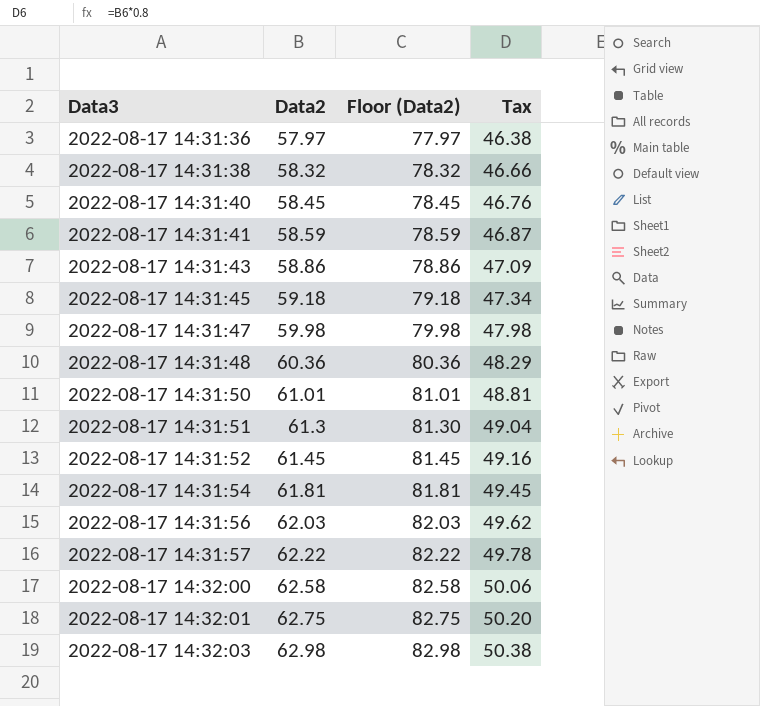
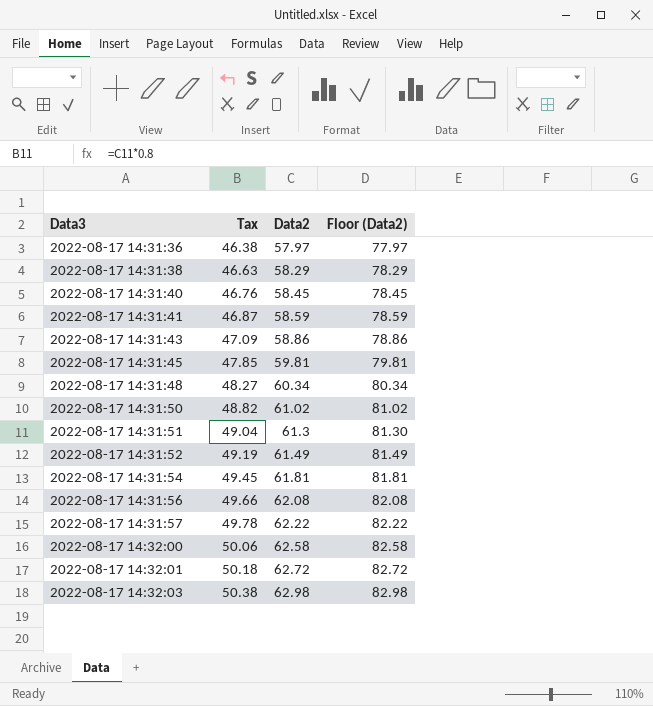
column Tax | position: 4 -> 2
row 2022-08-17 14:31:47: 59.98 | 79.98 | 47.98 -> none
2022-08-17 14:31:38 | Tax: 46.66 -> 46.63
2022-08-17 14:31:38 | Data2: 58.32 -> 58.29
2022-08-17 14:31:38 | Floor (Data2): 78.32 -> 78.29
2022-08-17 14:31:45 | Tax: 47.34 -> 47.85
2022-08-17 14:31:45 | Data2: 59.18 -> 59.81
2022-08-17 14:31:45 | Floor (Data2): 79.18 -> 79.81
2022-08-17 14:31:48 | Tax: 48.29 -> 48.27
2022-08-17 14:31:48 | Data2: 60.36 -> 60.34
2022-08-17 14:31:48 | Floor (Data2): 80.36 -> 80.34
2022-08-17 14:31:50 | Tax: 48.81 -> 48.82
2022-08-17 14:31:50 | Data2: 61.01 -> 61.02
2022-08-17 14:31:50 | Floor (Data2): 81.01 -> 81.02
2022-08-17 14:31:52 | Tax: 49.16 -> 49.19
2022-08-17 14:31:52 | Data2: 61.45 -> 61.49
2022-08-17 14:31:52 | Floor (Data2): 81.45 -> 81.49
2022-08-17 14:31:56 | Tax: 49.62 -> 49.66
2022-08-17 14:31:56 | Data2: 62.03 -> 62.08
2022-08-17 14:31:56 | Floor (Data2): 82.03 -> 82.08
2022-08-17 14:32:01 | Tax: 50.20 -> 50.18
2022-08-17 14:32:01 | Data2: 62.75 -> 62.72
2022-08-17 14:32:01 | Floor (Data2): 82.75 -> 82.72

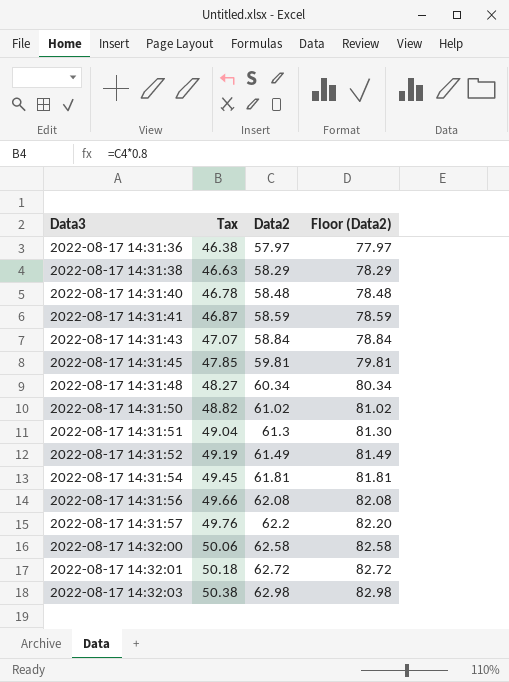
2022-08-17 14:31:40 | Tax: 46.76 -> 46.78
2022-08-17 14:31:40 | Data2: 58.45 -> 58.48
2022-08-17 14:31:40 | Floor (Data2): 78.45 -> 78.48
2022-08-17 14:31:43 | Tax: 47.09 -> 47.07
2022-08-17 14:31:43 | Data2: 58.86 -> 58.84
2022-08-17 14:31:43 | Floor (Data2): 78.86 -> 78.84
2022-08-17 14:31:57 | Tax: 49.78 -> 49.76
2022-08-17 14:31:57 | Data2: 62.22 -> 62.2
2022-08-17 14:31:57 | Floor (Data2): 82.22 -> 82.20

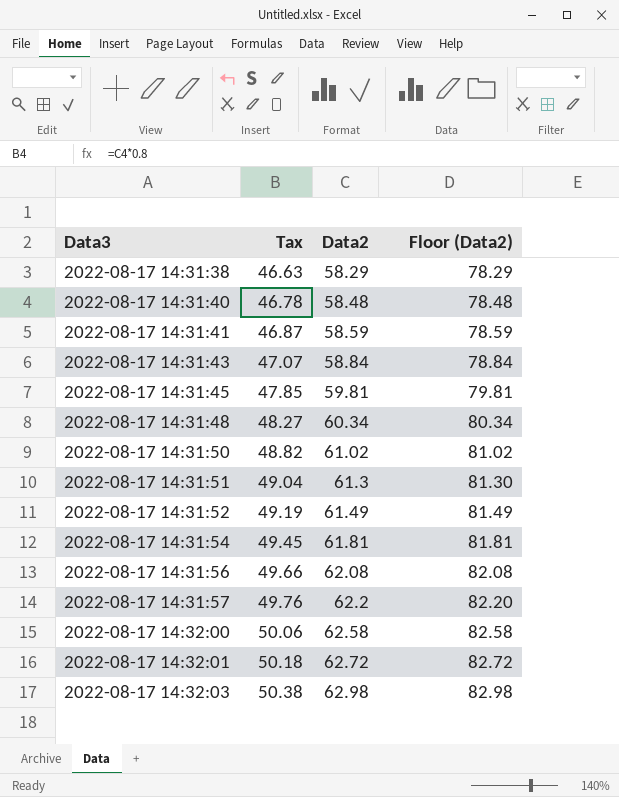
row 2022-08-17 14:31:36: 46.38 | 57.97 | 77.97 -> none

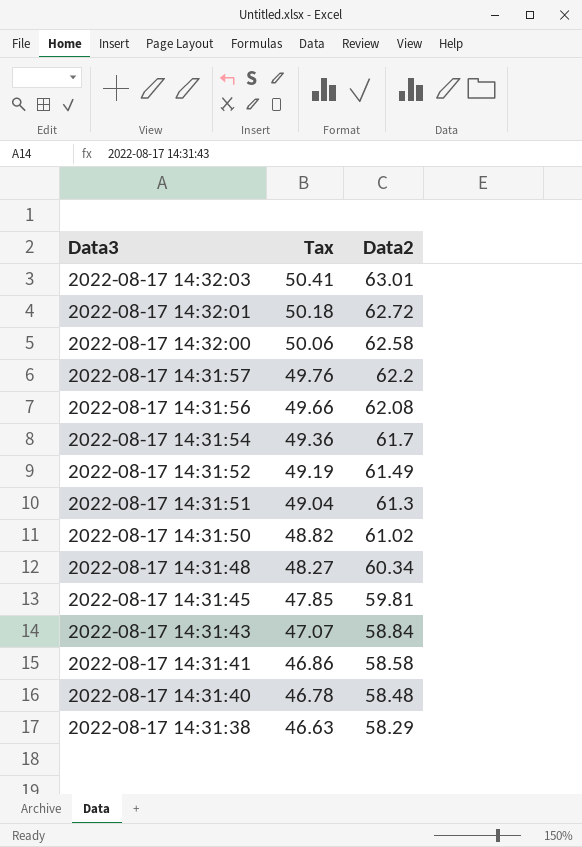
row order: Data3 ascending -> Data3 descending
column Floor (Data2) | formula: [Data2] + 20 -> none
2022-08-17 14:32:03 | Tax: 50.38 -> 50.41
2022-08-17 14:32:03 | Data2: 62.98 -> 63.01
2022-08-17 14:31:54 | Tax: 49.45 -> 49.36
2022-08-17 14:31:54 | Data2: 61.81 -> 61.7
2022-08-17 14:31:41 | Tax: 46.87 -> 46.86
2022-08-17 14:31:41 | Data2: 58.59 -> 58.58

